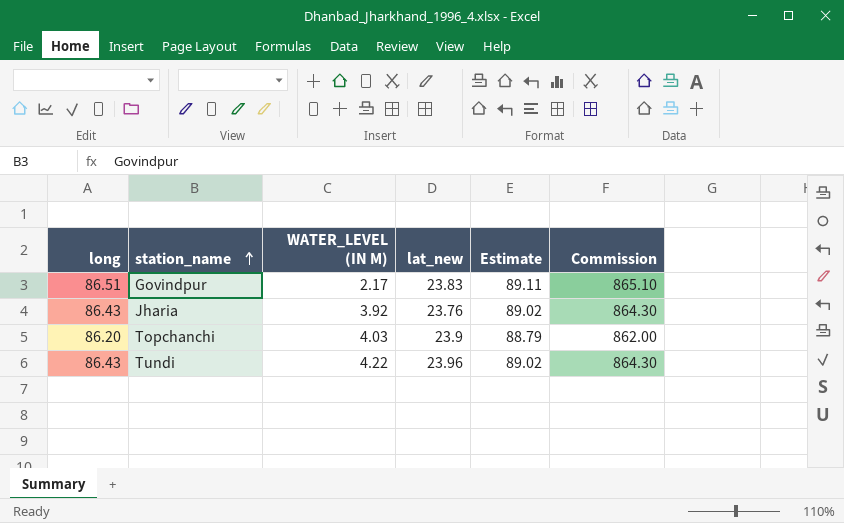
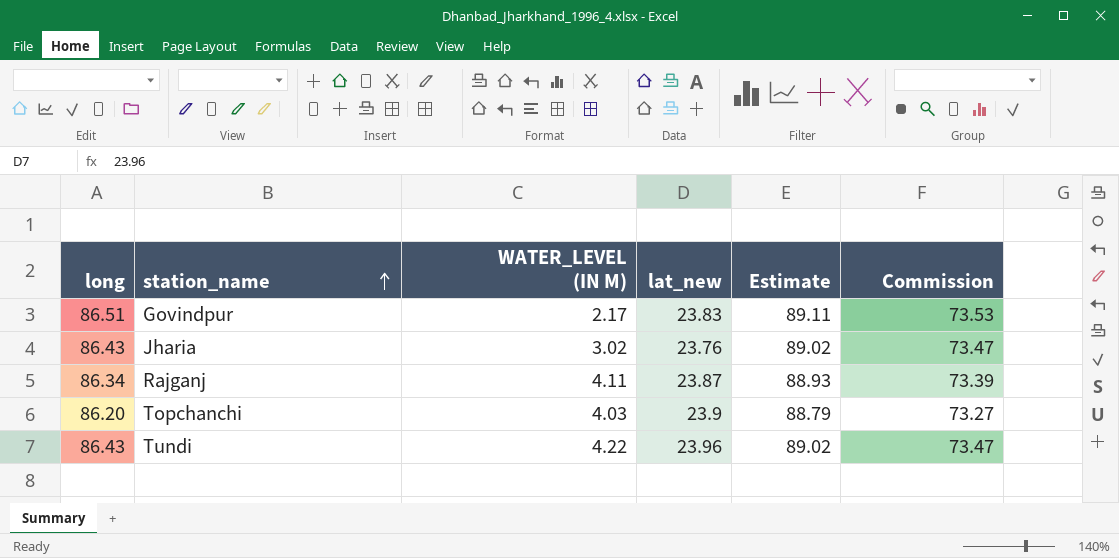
column Commission | formula: [long] * 10 -> [long] * 0.85
Jharia | WATER_LEVEL (IN M): 3.92 -> 3.02
row Rajganj: none -> 86.34 | 4.11 | 23.87 | 88.93 | 73.39

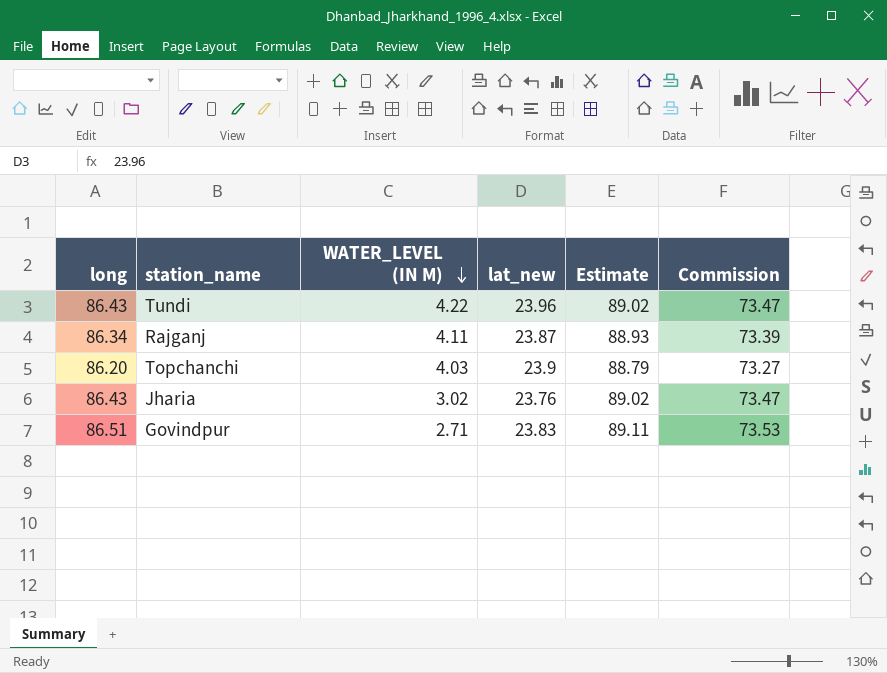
row order: station_name ascending -> WATER_LEVEL (IN M) descending
Govindpur | WATER_LEVEL (IN M): 2.17 -> 2.71

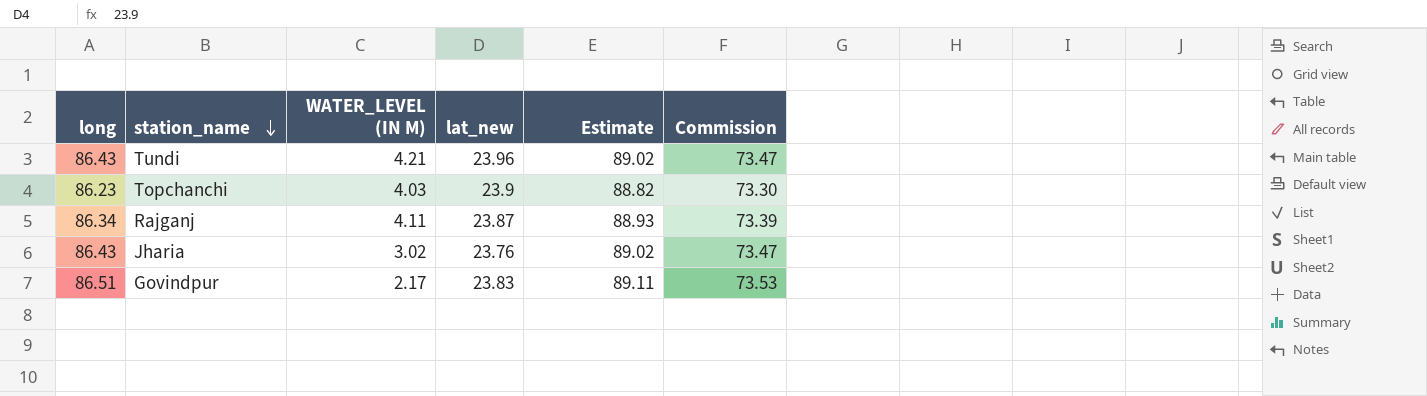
row order: WATER_LEVEL (IN M) descending -> station_name descending
Tundi | WATER_LEVEL (IN M): 4.22 -> 4.21
Topchanchi | long: 86.20 -> 86.23
Topchanchi | Estimate: 88.79 -> 88.82
Topchanchi | Commission: 73.27 -> 73.30
Govindpur | WATER_LEVEL (IN M): 2.71 -> 2.17

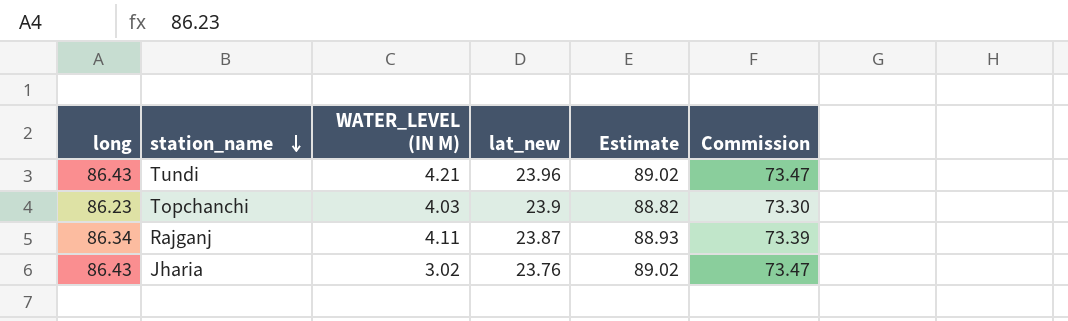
row Govindpur: 86.51 | 2.17 | 23.83 | 89.11 | 73.53 -> none

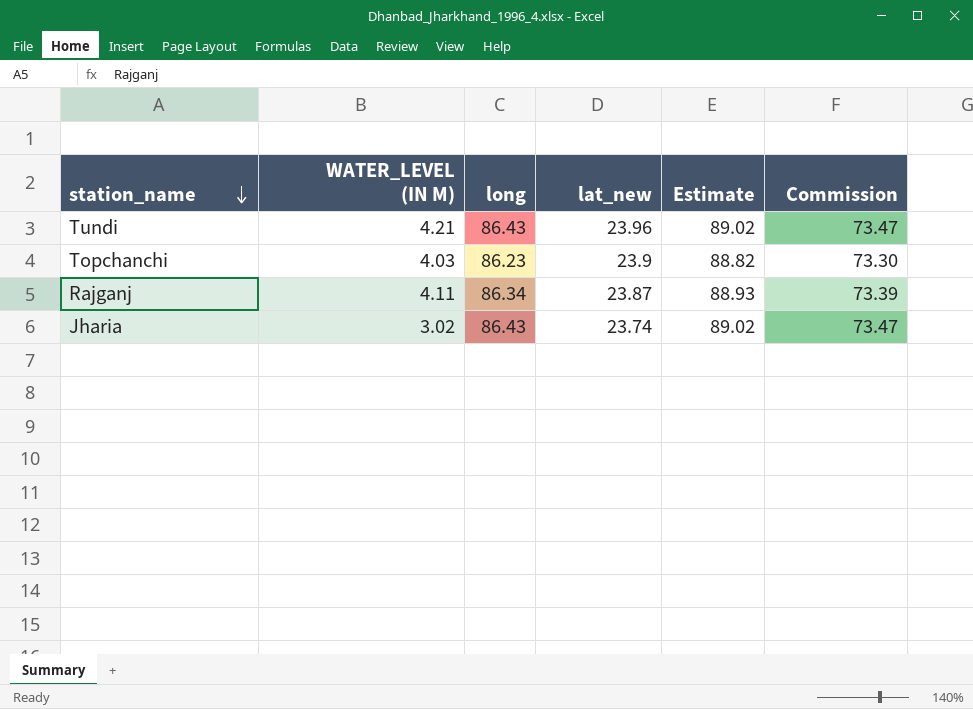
column long | position: 1 -> 3
Jharia | lat_new: 23.76 -> 23.74

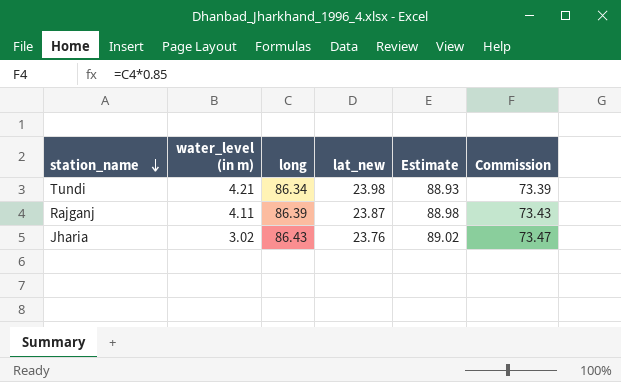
column name: WATER_LEVEL (IN M) -> water_level (in m)
row Topchanchi: 4.03 | 86.23 | 23.9 | 88.82 | 73.30 -> none
Tundi | long: 86.43 -> 86.34
Tundi | lat_new: 23.96 -> 23.98
Tundi | Estimate: 89.02 -> 88.93
Tundi | Commission: 73.47 -> 73.39
Rajganj | long: 86.34 -> 86.39
Rajganj | Estimate: 88.93 -> 88.98
Rajganj | Commission: 73.39 -> 73.43
Jharia | lat_new: 23.74 -> 23.76

